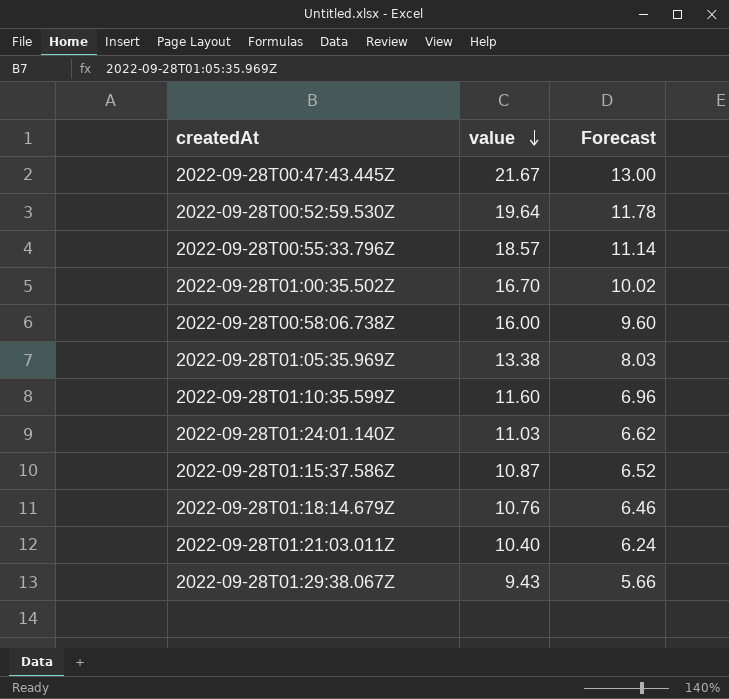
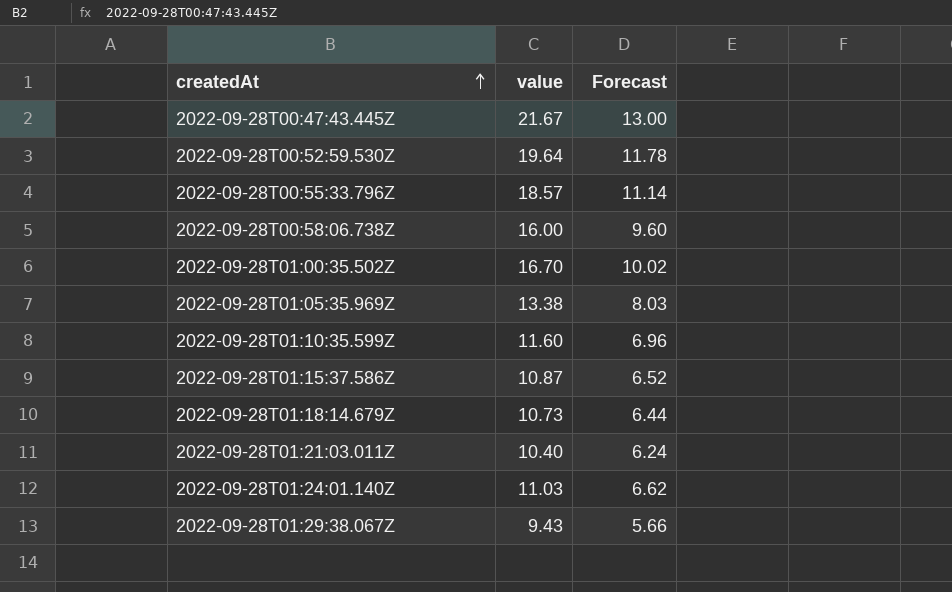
row order: value descending -> createdAt ascending
2022-09-28T01:18:14.679Z | value: 10.76 -> 10.73
2022-09-28T01:18:14.679Z | Forecast: 6.46 -> 6.44

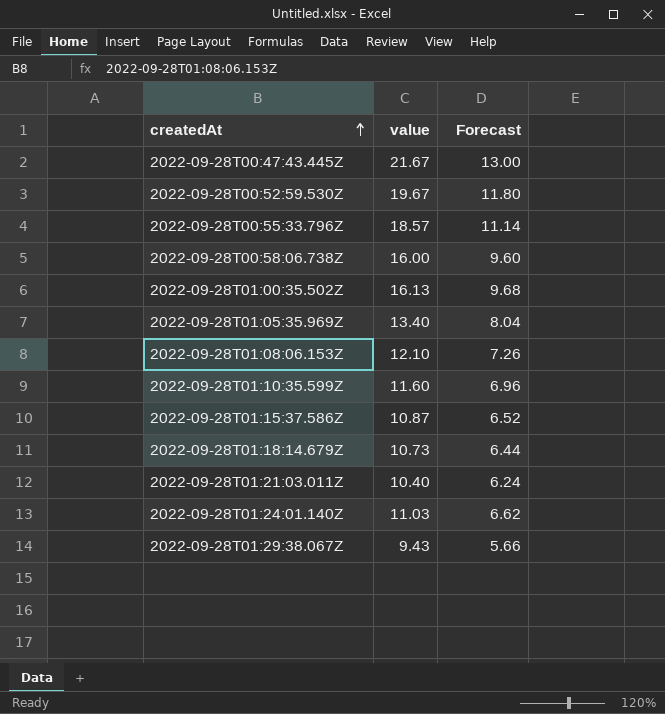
2022-09-28T00:52:59.530Z | value: 19.64 -> 19.67
2022-09-28T00:52:59.530Z | Forecast: 11.78 -> 11.80
2022-09-28T01:00:35.502Z | value: 16.70 -> 16.13
2022-09-28T01:00:35.502Z | Forecast: 10.02 -> 9.68
2022-09-28T01:05:35.969Z | value: 13.38 -> 13.40
2022-09-28T01:05:35.969Z | Forecast: 8.03 -> 8.04
row 2022-09-28T01:08:06.153Z: none -> 12.10 | 7.26

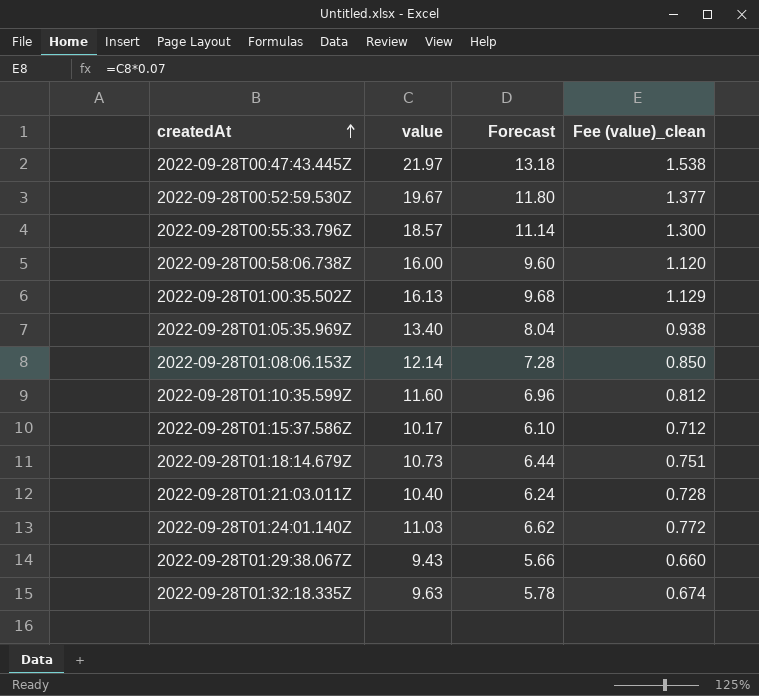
column Fee (value)_clean | formula: none -> [value] * 0.07
2022-09-28T00:47:43.445Z | value: 21.67 -> 21.97
2022-09-28T00:47:43.445Z | Forecast: 13.00 -> 13.18
2022-09-28T01:08:06.153Z | value: 12.10 -> 12.14
2022-09-28T01:08:06.153Z | Forecast: 7.26 -> 7.28
2022-09-28T01:15:37.586Z | value: 10.87 -> 10.17
2022-09-28T01:15:37.586Z | Forecast: 6.52 -> 6.10
row 2022-09-28T01:32:18.335Z: none -> 9.63 | 5.78 | 0.674

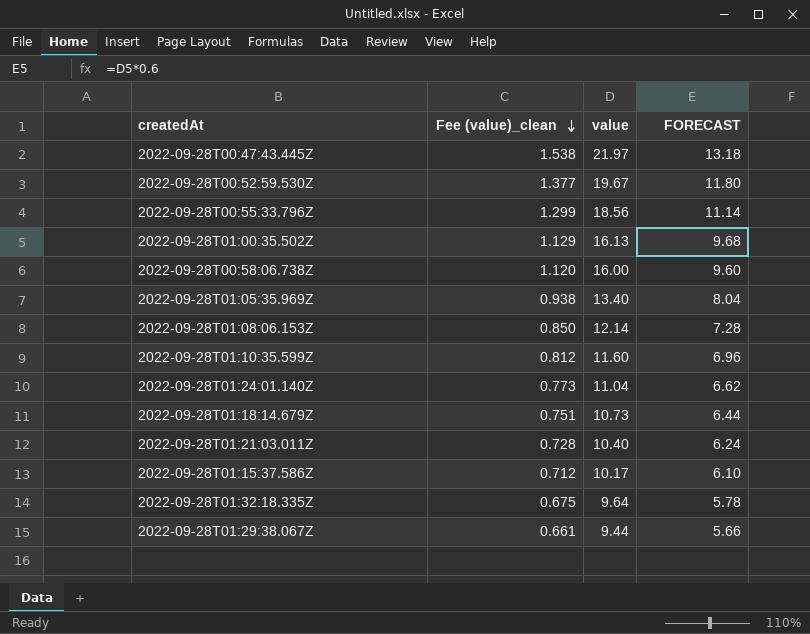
row order: createdAt ascending -> Fee (value)_clean descending
column Fee (value)_clean | position: 4 -> 2
column name: Forecast -> FORECAST
2022-09-28T00:55:33.796Z | Fee (value)_clean: 1.300 -> 1.299
2022-09-28T00:55:33.796Z | value: 18.57 -> 18.56
2022-09-28T01:24:01.140Z | Fee (value)_clean: 0.772 -> 0.773
2022-09-28T01:24:01.140Z | value: 11.03 -> 11.04
2022-09-28T01:32:18.335Z | Fee (value)_clean: 0.674 -> 0.675
2022-09-28T01:32:18.335Z | value: 9.63 -> 9.64
2022-09-28T01:29:38.067Z | Fee (value)_clean: 0.660 -> 0.661
2022-09-28T01:29:38.067Z | value: 9.43 -> 9.44

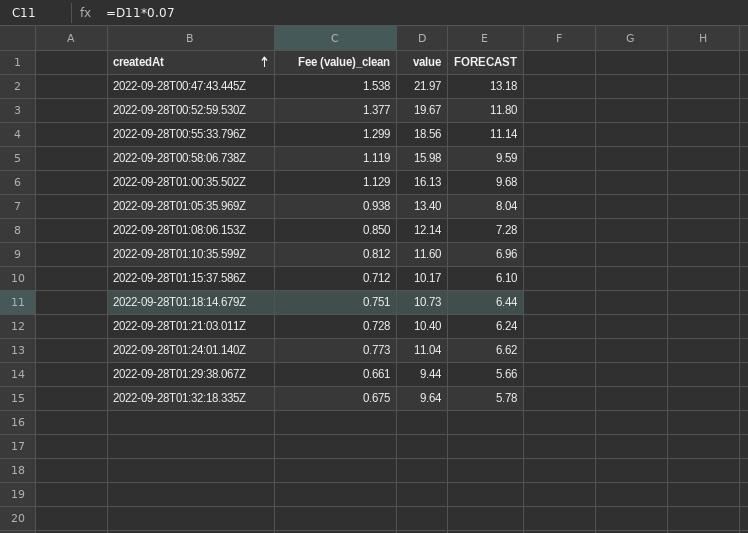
row order: Fee (value)_clean descending -> createdAt ascending
2022-09-28T00:58:06.738Z | Fee (value)_clean: 1.120 -> 1.119
2022-09-28T00:58:06.738Z | value: 16.00 -> 15.98
2022-09-28T00:58:06.738Z | FORECAST: 9.60 -> 9.59

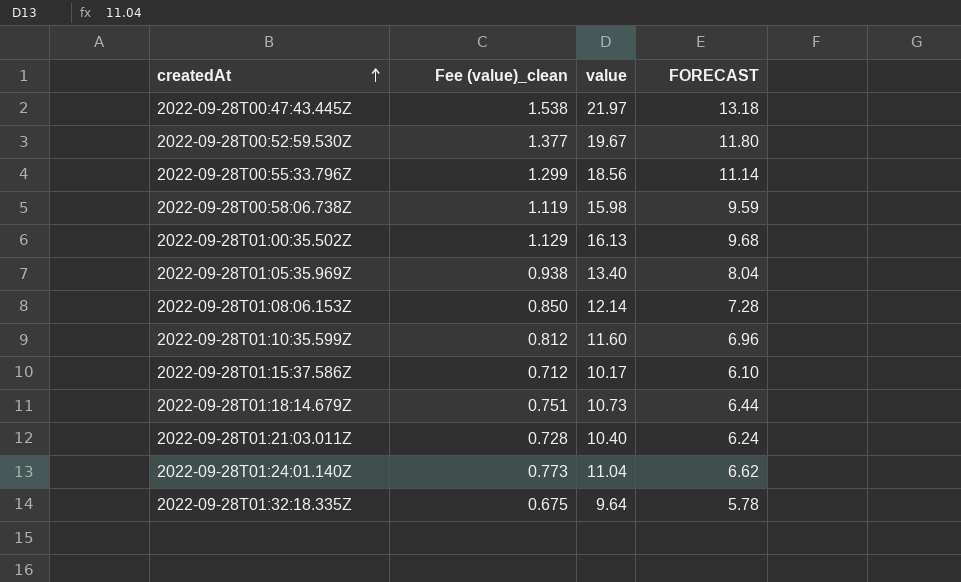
row 2022-09-28T01:29:38.067Z: 0.661 | 9.44 | 5.66 -> none

